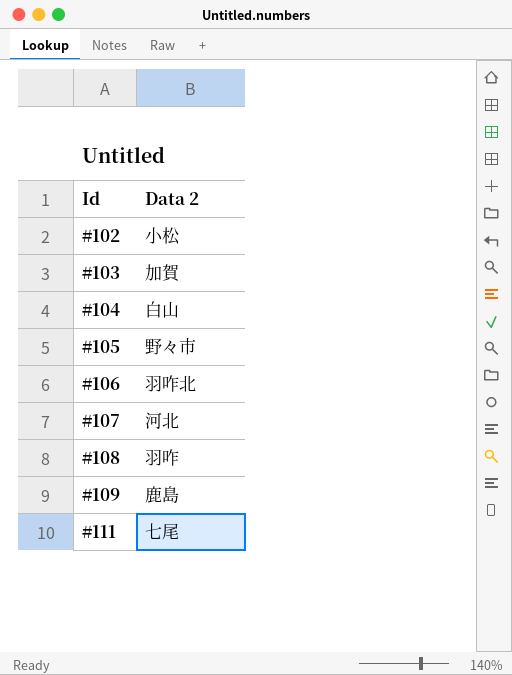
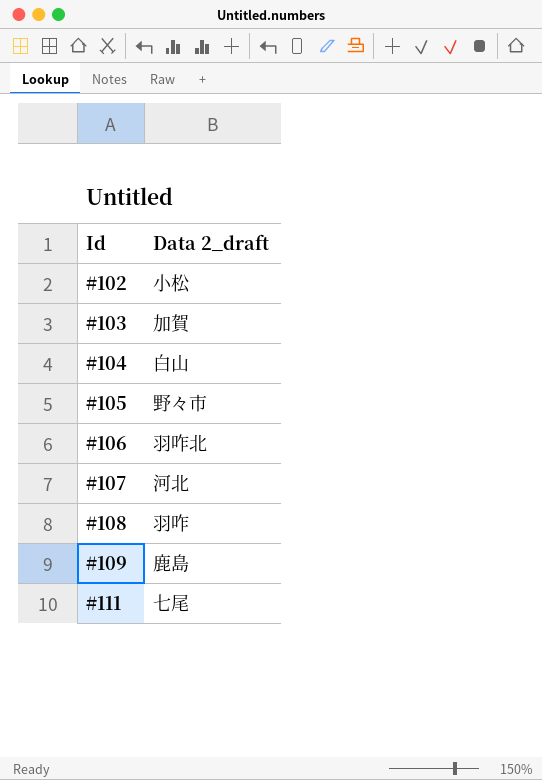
column name: Data 2 -> Data 2_draft

